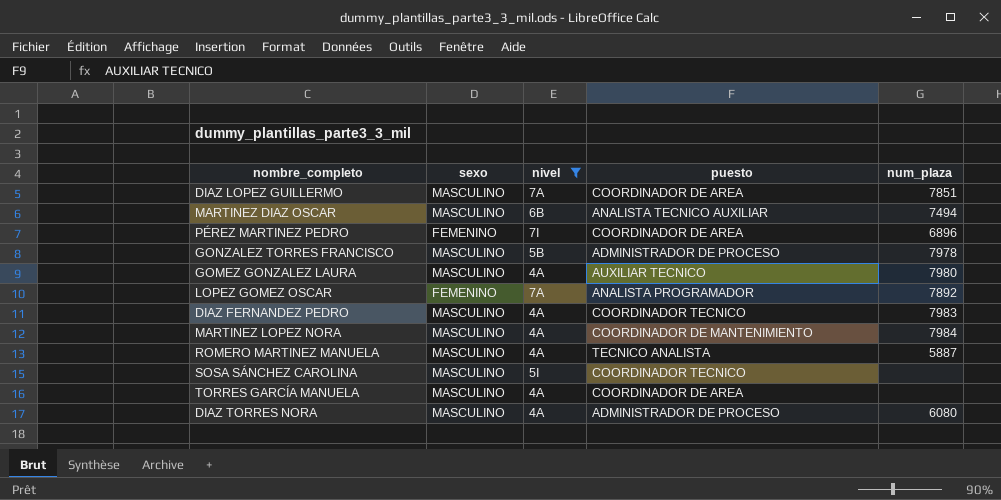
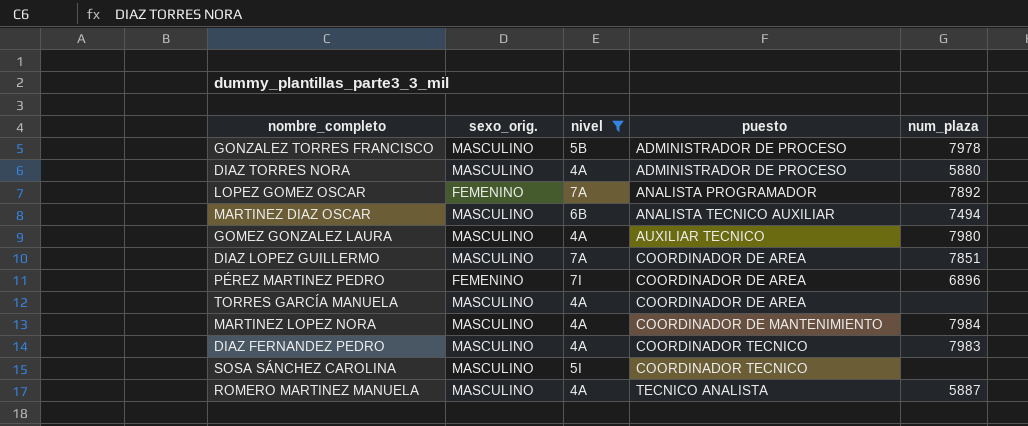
row order: none -> puesto ascending
column name: sexo -> sexo_orig.
DIAZ TORRES NORA | num_plaza: 6080 -> 5880

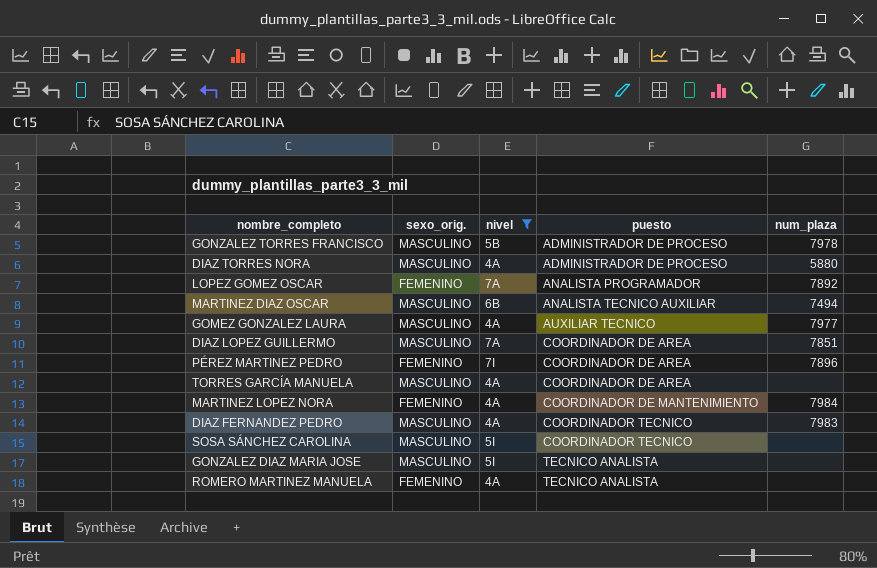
GOMEZ GONZALEZ LAURA | num_plaza: 7980 -> 7977
PÉREZ MARTINEZ PEDRO | num_plaza: 6896 -> 7896
MARTINEZ LOPEZ NORA | sexo_orig.: MASCULINO -> FEMENINO
row GONZALEZ DIAZ MARIA JOSE: none -> MASCULINO | 5I | TECNICO ANALISTA | none
ROMERO MARTINEZ MANUELA | sexo_orig.: MASCULINO -> FEMENINO
ROMERO MARTINEZ MANUELA | num_plaza: 5887 -> none

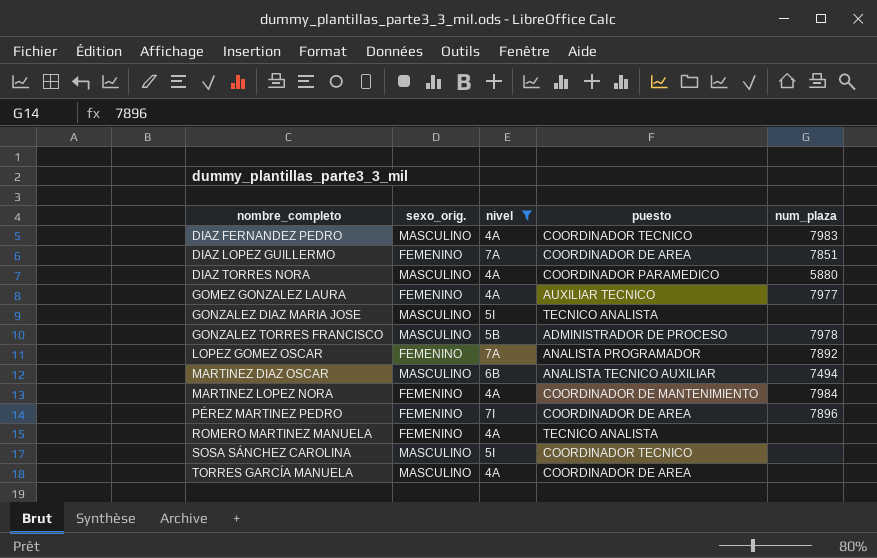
row order: puesto ascending -> nombre_completo ascending
DIAZ LOPEZ GUILLERMO | sexo_orig.: MASCULINO -> FEMENINO
DIAZ TORRES NORA | puesto: ADMINISTRADOR DE PROCESO -> COORDINADOR PARAMEDICO
GOMEZ GONZALEZ LAURA | sexo_orig.: MASCULINO -> FEMENINO

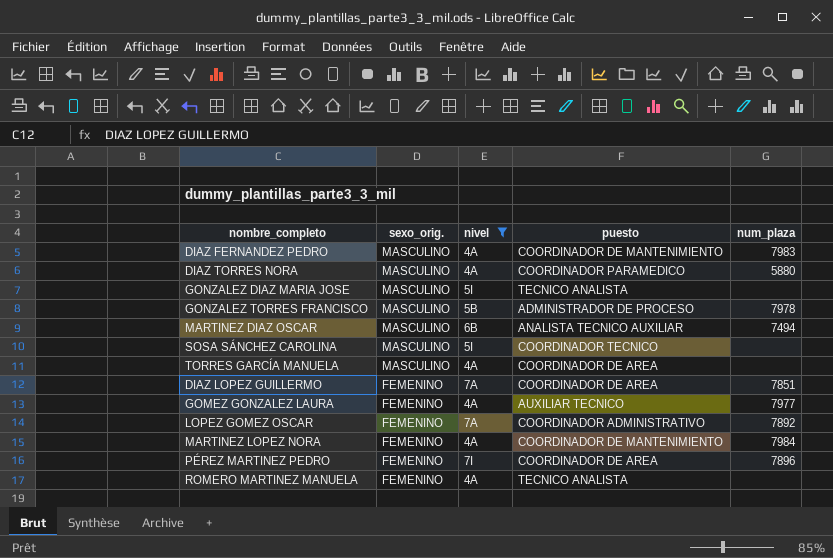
row order: nombre_completo ascending -> sexo_orig. descending
DIAZ FERNANDEZ PEDRO | puesto: COORDINADOR TECNICO -> COORDINADOR DE MANTENIMIENTO
LOPEZ GOMEZ OSCAR | puesto: ANALISTA PROGRAMADOR -> COORDINADOR ADMINISTRATIVO

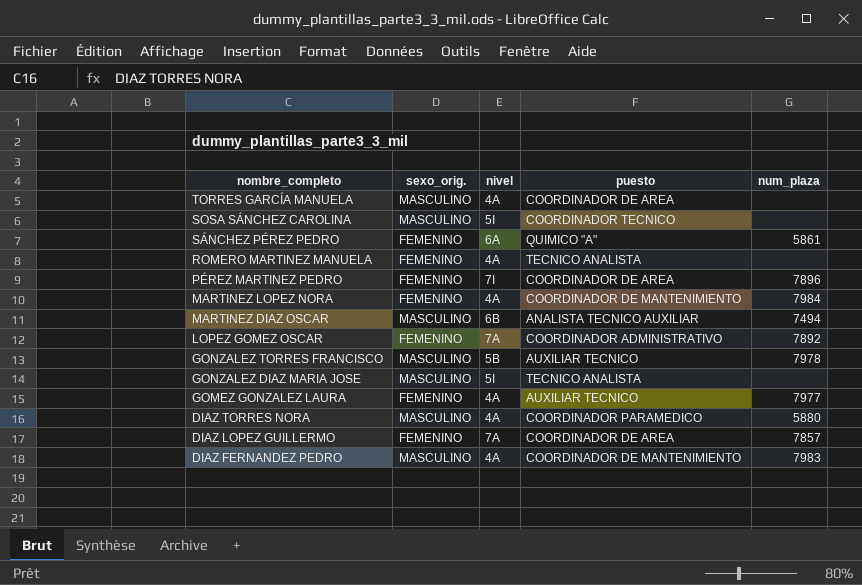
filter: nivel != 6A -> none
row order: sexo_orig. descending -> nombre_completo descending
GONZALEZ TORRES FRANCISCO | puesto: ADMINISTRADOR DE PROCESO -> AUXILIAR TECNICO
DIAZ LOPEZ GUILLERMO | num_plaza: 7851 -> 7857

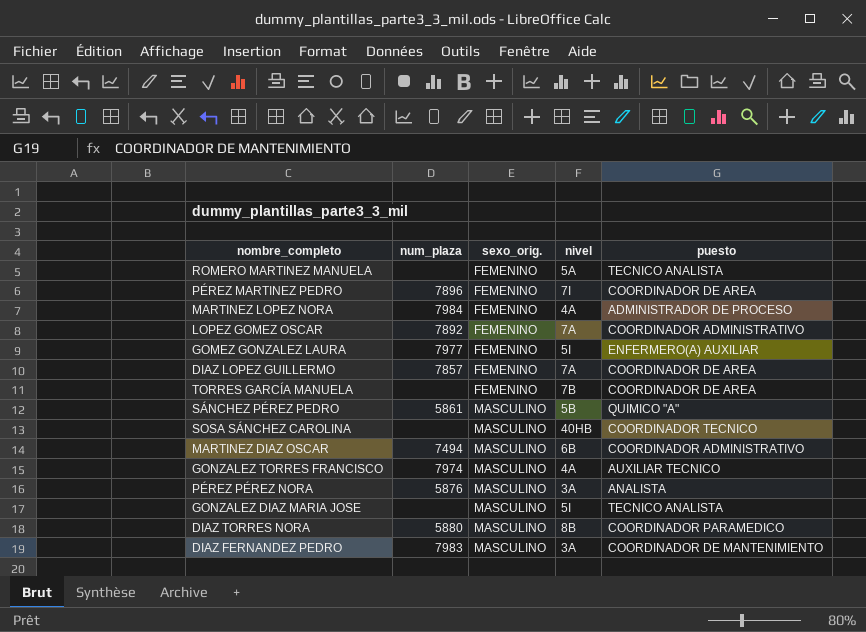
row order: nombre_completo descending -> sexo_orig. ascending
column num_plaza | position: 5 -> 2
ROMERO MARTINEZ MANUELA | nivel: 4A -> 5A
MARTINEZ LOPEZ NORA | puesto: COORDINADOR DE MANTENIMIENTO -> ADMINISTRADOR DE PROCESO
GOMEZ GONZALEZ LAURA | nivel: 4A -> 5I
GOMEZ GONZALEZ LAURA | puesto: AUXILIAR TECNICO -> ENFERMERO(A) AUXILIAR
TORRES GARCÍA MANUELA | sexo_orig.: MASCULINO -> FEMENINO
TORRES GARCÍA MANUELA | nivel: 4A -> 7B
SÁNCHEZ PÉREZ PEDRO | sexo_orig.: FEMENINO -> MASCULINO
SÁNCHEZ PÉREZ PEDRO | nivel: 6A -> 5B
SOSA SÁNCHEZ CAROLINA | nivel: 5I -> 40HB
MARTINEZ DIAZ OSCAR | puesto: ANALISTA TECNICO AUXILIAR -> COORDINADOR ADMINISTRATIVO
GONZALEZ TORRES FRANCISCO | num_plaza: 7978 -> 7974
GONZALEZ TORRES FRANCISCO | nivel: 5B -> 4A
row PÉREZ PÉREZ NORA: none -> 5876 | MASCULINO | 3A | ANALISTA
DIAZ TORRES NORA | nivel: 4A -> 8B
DIAZ FERNANDEZ PEDRO | nivel: 4A -> 3A

